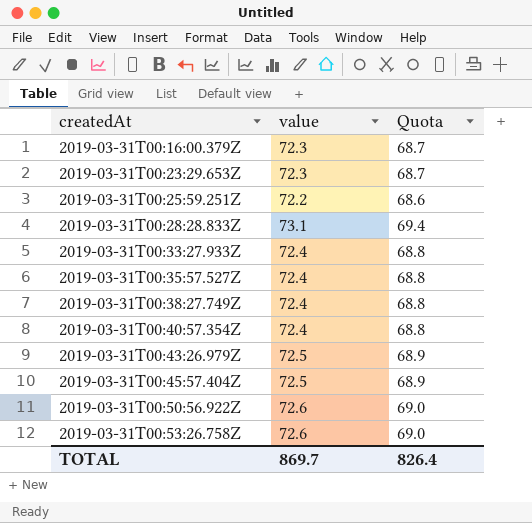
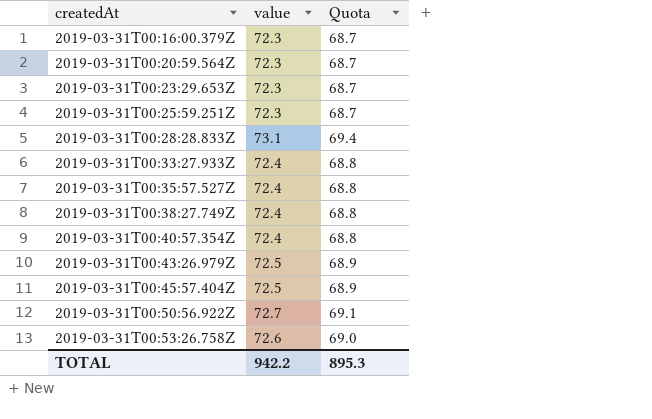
row 2019-03-31T00:20:59.564Z: none -> 72.3 | 68.7
2019-03-31T00:25:59.251Z | value: 72.2 -> 72.3
2019-03-31T00:25:59.251Z | Quota: 68.6 -> 68.7
2019-03-31T00:50:56.922Z | value: 72.6 -> 72.7
2019-03-31T00:50:56.922Z | Quota: 69.0 -> 69.1
TOTAL | value: 869.7 -> 942.2
TOTAL | Quota: 826.4 -> 895.3

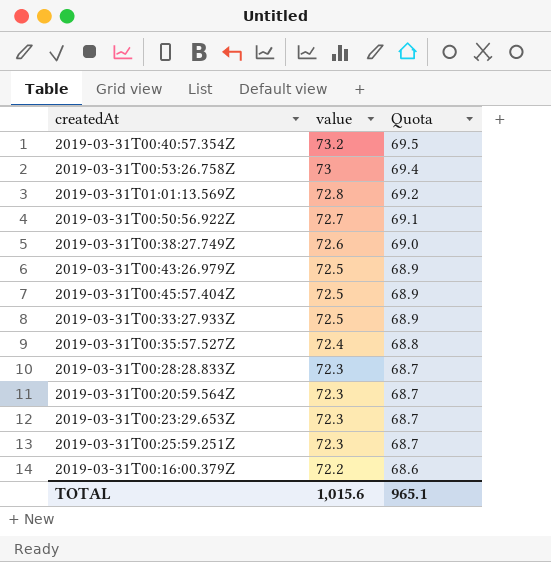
row order: createdAt ascending -> value descending
2019-03-31T00:40:57.354Z | value: 72.4 -> 73.2
2019-03-31T00:40:57.354Z | Quota: 68.8 -> 69.5
2019-03-31T00:53:26.758Z | value: 72.6 -> 73
2019-03-31T00:53:26.758Z | Quota: 69.0 -> 69.4
row 2019-03-31T01:01:13.569Z: none -> 72.8 | 69.2
2019-03-31T00:38:27.749Z | value: 72.4 -> 72.6
2019-03-31T00:38:27.749Z | Quota: 68.8 -> 69.0
2019-03-31T00:33:27.933Z | value: 72.4 -> 72.5
2019-03-31T00:33:27.933Z | Quota: 68.8 -> 68.9
2019-03-31T00:28:28.833Z | value: 73.1 -> 72.3
2019-03-31T00:28:28.833Z | Quota: 69.4 -> 68.7
2019-03-31T00:16:00.379Z | value: 72.3 -> 72.2
2019-03-31T00:16:00.379Z | Quota: 68.7 -> 68.6
TOTAL | value: 942.2 -> 1,015.6
TOTAL | Quota: 895.3 -> 965.1

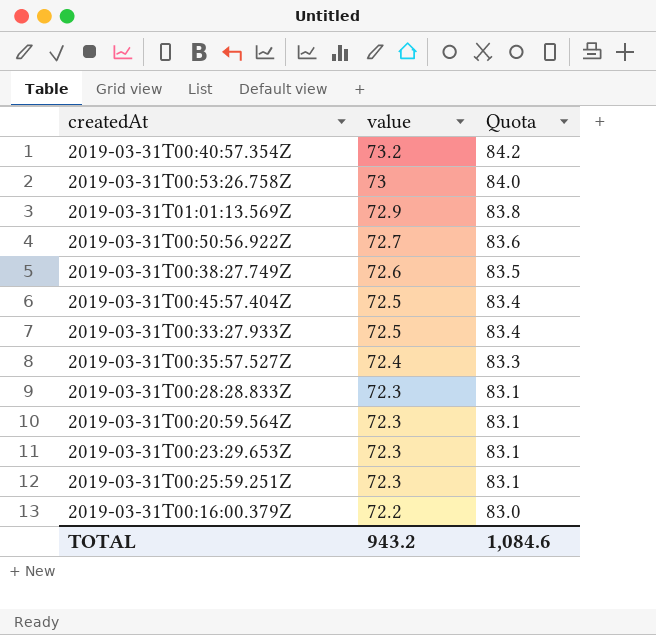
column Quota | formula: [value] * 0.95 -> [value] * 1.15
row 2019-03-31T00:43:26.979Z: 72.5 | 68.9 -> none
2019-03-31T01:01:13.569Z | value: 72.8 -> 72.9
TOTAL | value: 1,015.6 -> 943.2
TOTAL | Quota: 965.1 -> 1,084.6

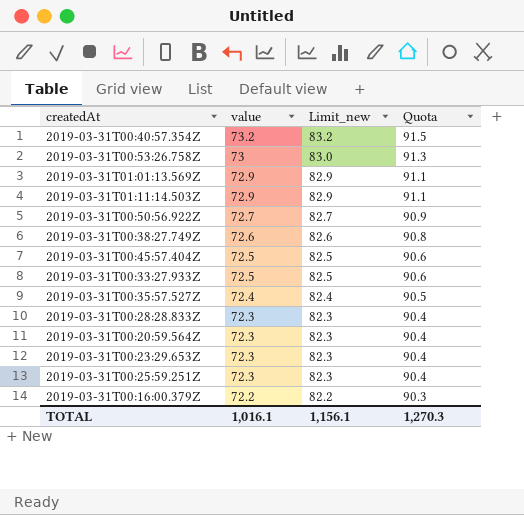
column Limit_new | formula: none -> [value] + 10
column Quota | formula: [value] * 1.15 -> [value] * 1.25
row 2019-03-31T01:11:14.503Z: none -> 72.9 | 82.9 | 91.1
TOTAL | value: 943.2 -> 1,016.1
TOTAL | Quota: 1,084.6 -> 1,270.3

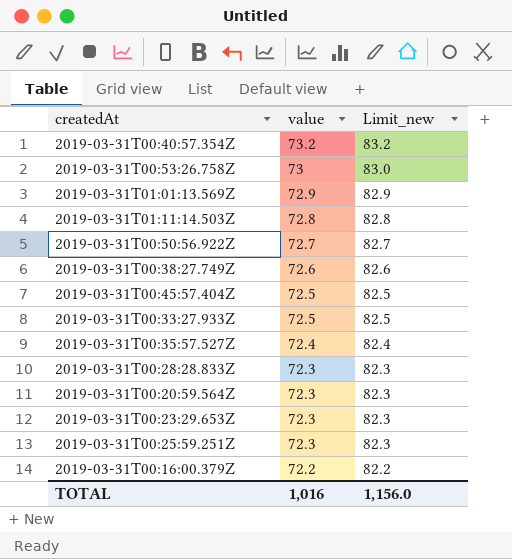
column Quota | formula: [value] * 1.25 -> none
2019-03-31T01:11:14.503Z | value: 72.9 -> 72.8
2019-03-31T01:11:14.503Z | Limit_new: 82.9 -> 82.8
TOTAL | value: 1,016.1 -> 1,016
TOTAL | Limit_new: 1,156.1 -> 1,156.0

